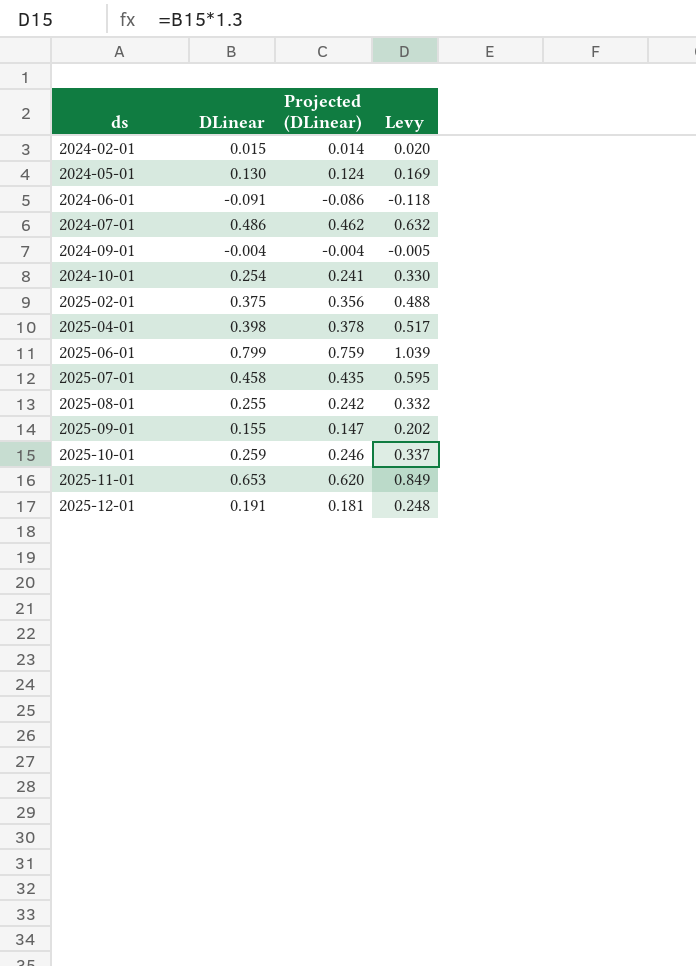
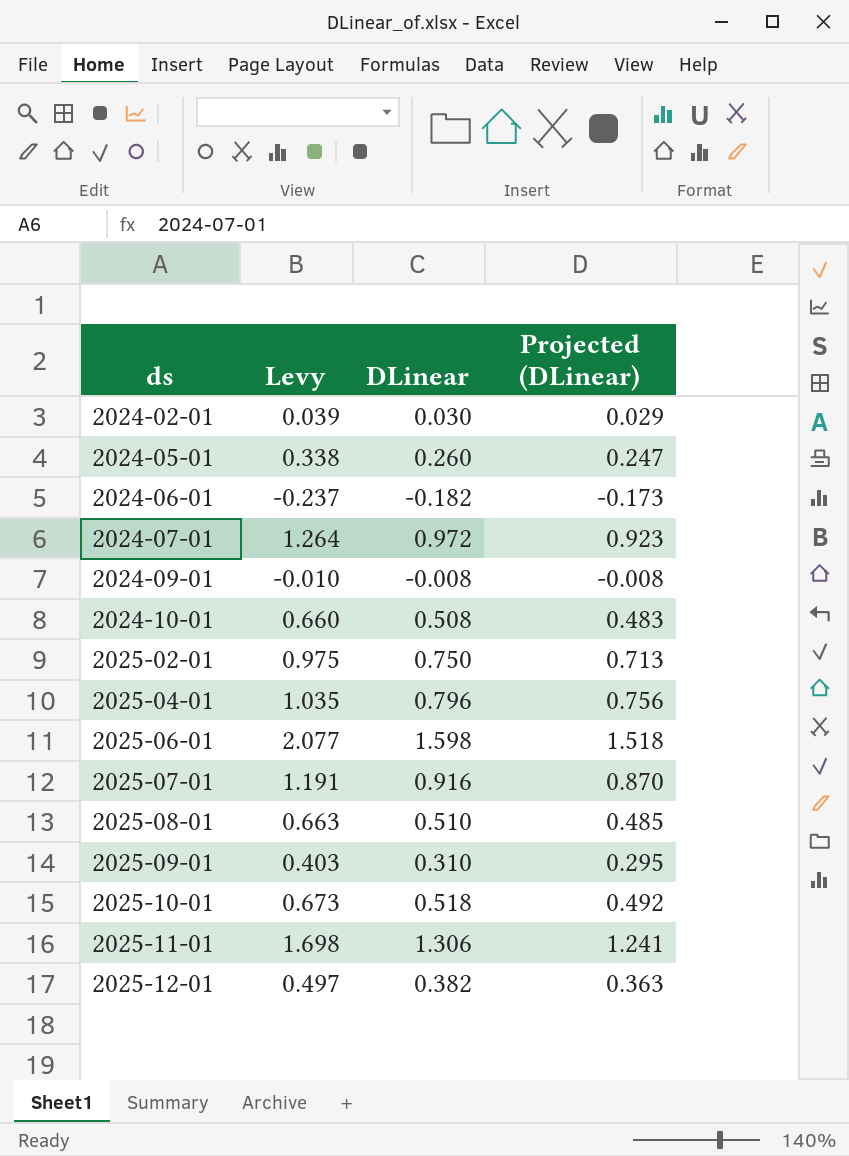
column Levy | position: 4 -> 2
2024-02-01 | Levy: 0.020 -> 0.039
2024-02-01 | DLinear: 0.015 -> 0.030
2024-02-01 | Projected (DLinear): 0.014 -> 0.029
2024-05-01 | Levy: 0.169 -> 0.338
2024-05-01 | DLinear: 0.130 -> 0.260
2024-05-01 | Projected (DLinear): 0.124 -> 0.247
2024-06-01 | Levy: -0.118 -> -0.237
2024-06-01 | DLinear: -0.091 -> -0.182
2024-06-01 | Projected (DLinear): -0.086 -> -0.173
2024-07-01 | Levy: 0.632 -> 1.264
2024-07-01 | DLinear: 0.486 -> 0.972
2024-07-01 | Projected (DLinear): 0.462 -> 0.923
2024-09-01 | Levy: -0.005 -> -0.010
2024-09-01 | DLinear: -0.004 -> -0.008
2024-09-01 | Projected (DLinear): -0.004 -> -0.008
2024-10-01 | Levy: 0.330 -> 0.660
2024-10-01 | DLinear: 0.254 -> 0.508
2024-10-01 | Projected (DLinear): 0.241 -> 0.483
2025-02-01 | Levy: 0.488 -> 0.975
2025-02-01 | DLinear: 0.375 -> 0.750
2025-02-01 | Projected (DLinear): 0.356 -> 0.713
2025-04-01 | Levy: 0.517 -> 1.035
2025-04-01 | DLinear: 0.398 -> 0.796
2025-04-01 | Projected (DLinear): 0.378 -> 0.756
2025-06-01 | Levy: 1.039 -> 2.077
2025-06-01 | DLinear: 0.799 -> 1.598
2025-06-01 | Projected (DLinear): 0.759 -> 1.518
2025-07-01 | Levy: 0.595 -> 1.191
2025-07-01 | DLinear: 0.458 -> 0.916
2025-07-01 | Projected (DLinear): 0.435 -> 0.870
2025-08-01 | Levy: 0.332 -> 0.663
2025-08-01 | DLinear: 0.255 -> 0.510
2025-08-01 | Projected (DLinear): 0.242 -> 0.485
2025-09-01 | Levy: 0.202 -> 0.403
2025-09-01 | DLinear: 0.155 -> 0.310
2025-09-01 | Projected (DLinear): 0.147 -> 0.295
2025-10-01 | Levy: 0.337 -> 0.673
2025-10-01 | DLinear: 0.259 -> 0.518
2025-10-01 | Projected (DLinear): 0.246 -> 0.492
2025-11-01 | Levy: 0.849 -> 1.698
2025-11-01 | DLinear: 0.653 -> 1.306
2025-11-01 | Projected (DLinear): 0.620 -> 1.241
2025-12-01 | Levy: 0.248 -> 0.497
2025-12-01 | DLinear: 0.191 -> 0.382
2025-12-01 | Projected (DLinear): 0.181 -> 0.363

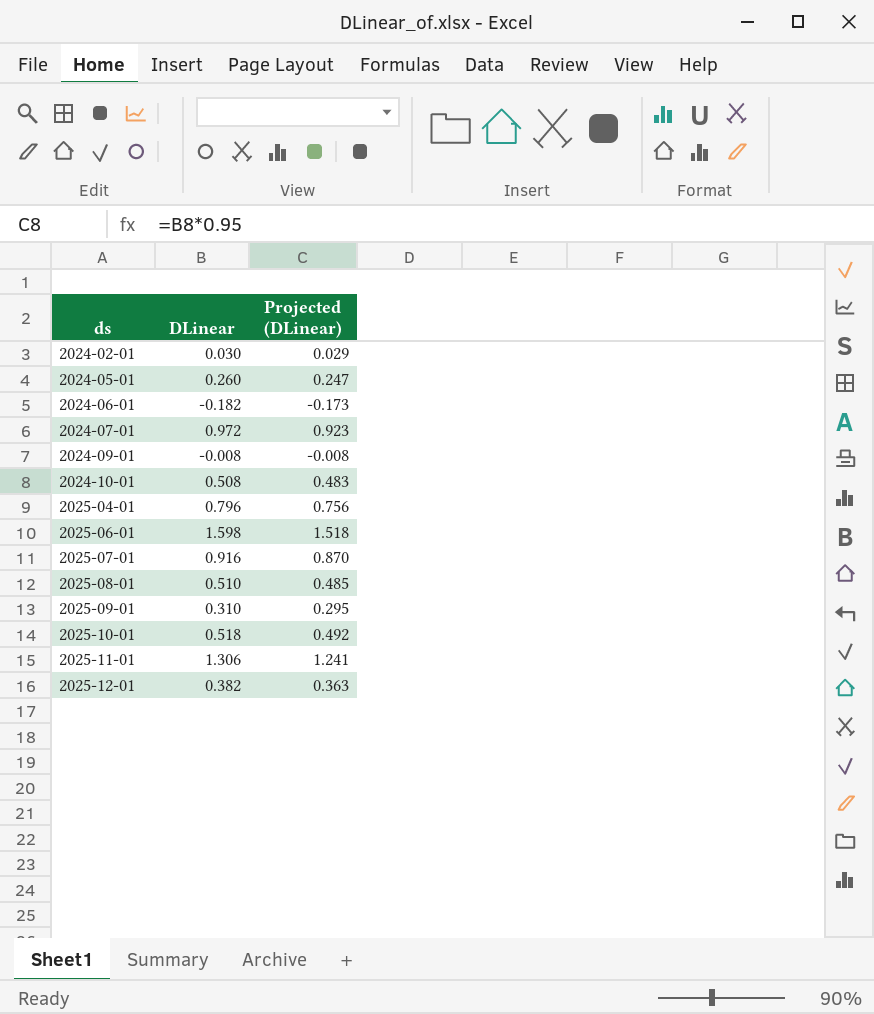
column Levy | formula: [DLinear] * 1.3 -> none
row 2025-02-01: 0.975 | 0.750 | 0.713 -> none

